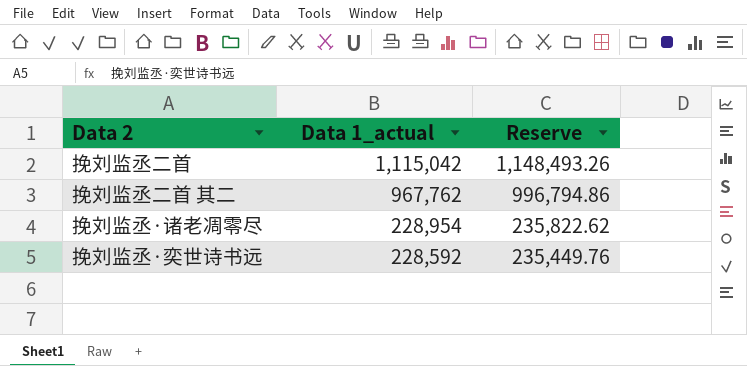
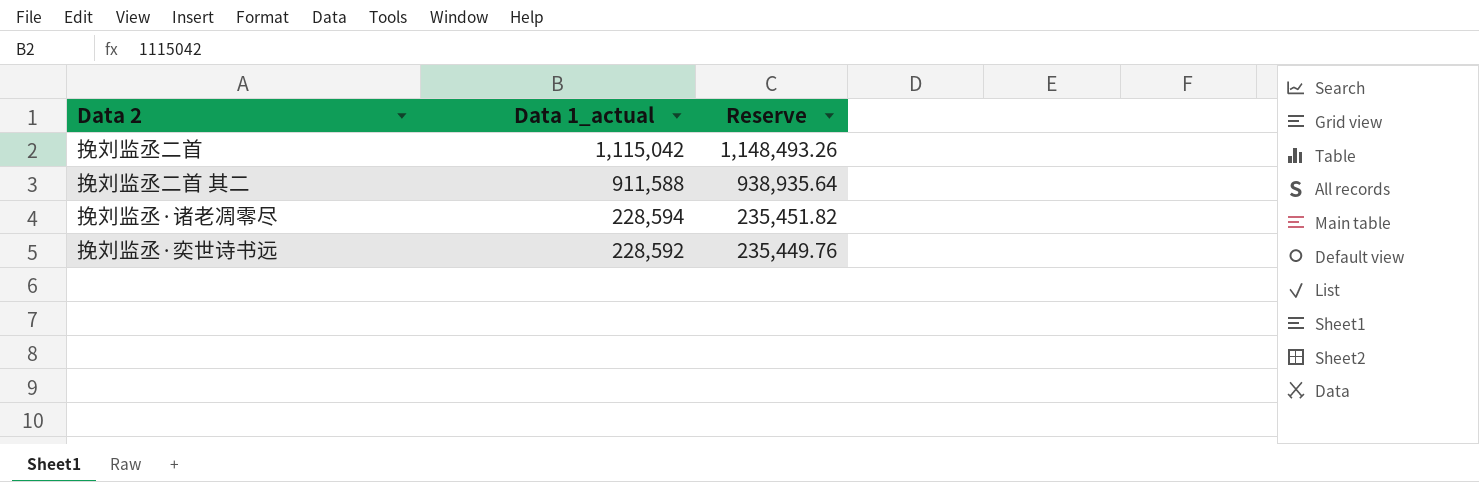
挽刘监丞二首 其二 | Data 1_actual: 967,762 -> 911,588
挽刘监丞二首 其二 | Reserve: 996,794.86 -> 938,935.64
挽刘监丞·诸老凋零尽 | Data 1_actual: 228,954 -> 228,594
挽刘监丞·诸老凋零尽 | Reserve: 235,822.62 -> 235,451.82

